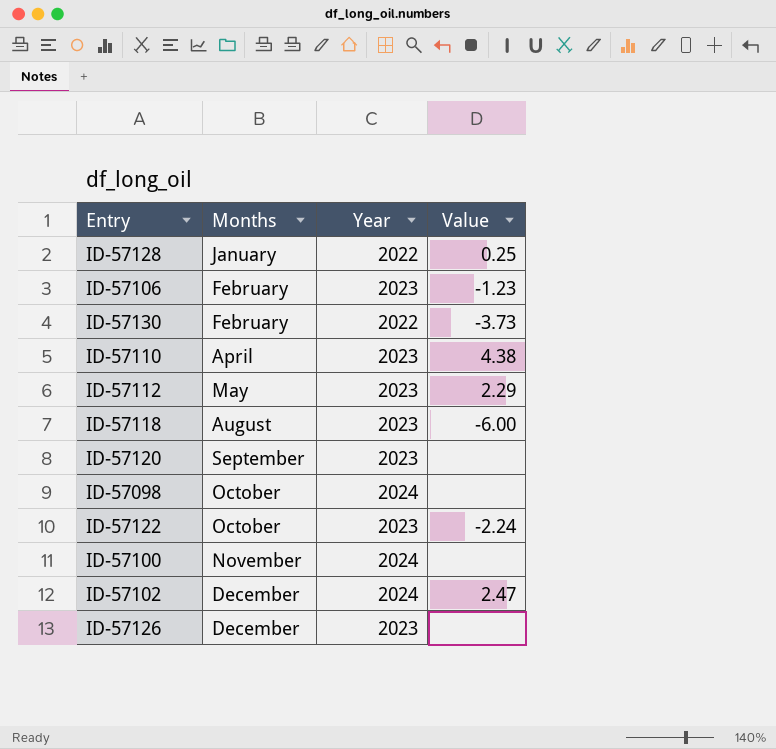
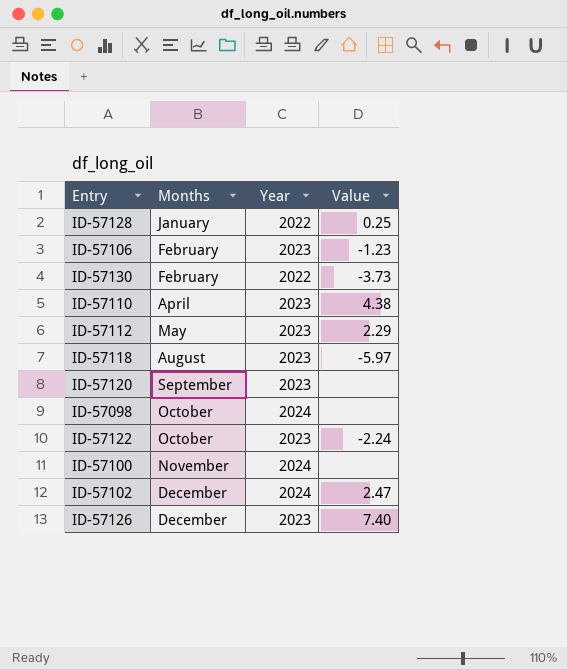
ID-57118 | Value: -6.00 -> -5.97
ID-57126 | Value: none -> 7.40

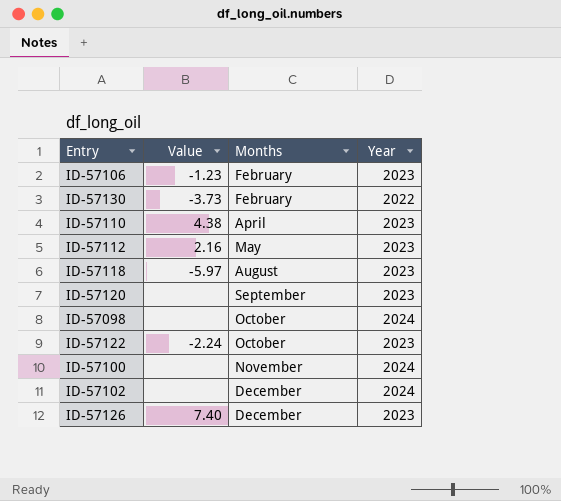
column Value | position: 4 -> 2
row ID-57128: January | 2022 | 0.25 -> none
ID-57112 | Value: 2.29 -> 2.16
ID-57102 | Value: 2.47 -> none

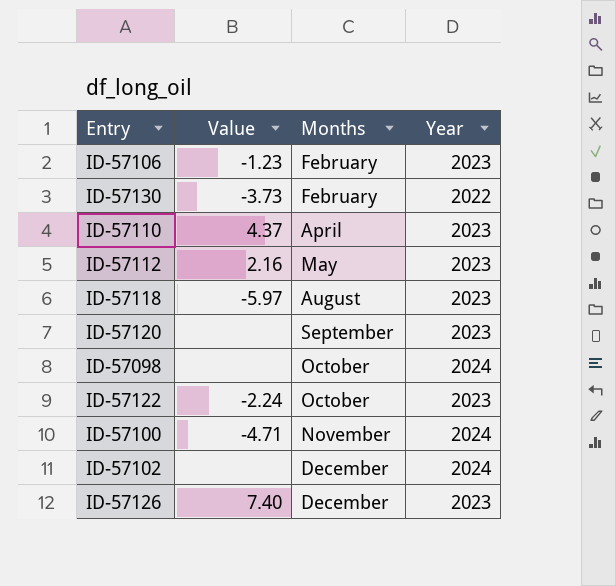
ID-57110 | Value: 4.38 -> 4.37
ID-57100 | Value: none -> -4.71

